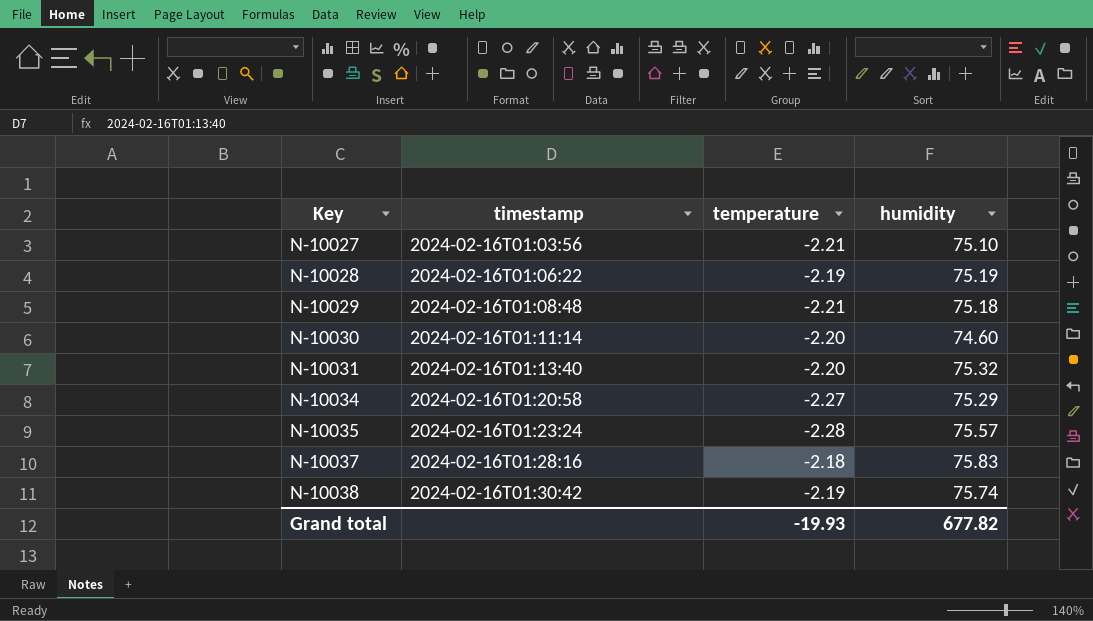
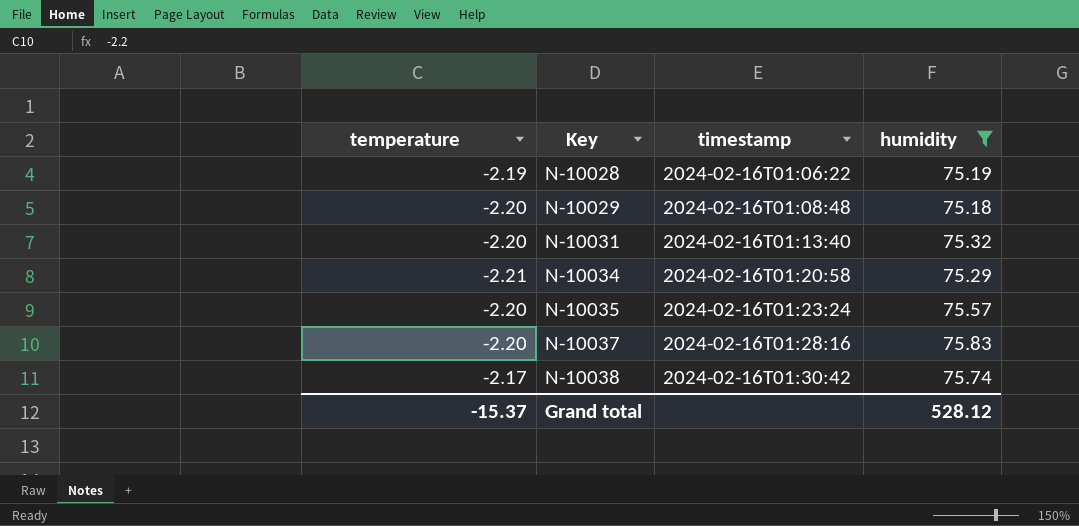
filter: none -> humidity >= 75.18
column temperature | position: 3 -> 1
N-10029 | temperature: -2.21 -> -2.20
N-10034 | temperature: -2.27 -> -2.21
N-10035 | temperature: -2.28 -> -2.20
N-10037 | temperature: -2.18 -> -2.20
N-10038 | temperature: -2.19 -> -2.17
Grand total | temperature: -19.93 -> -15.37
Grand total | humidity: 677.82 -> 528.12

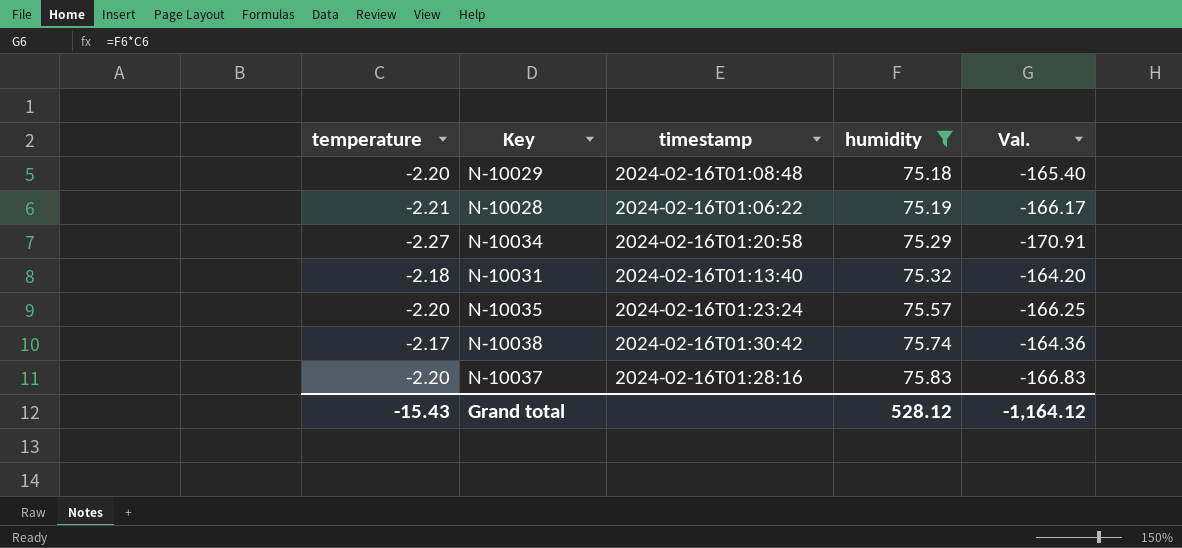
row order: Key ascending -> humidity ascending
column Val. | formula: none -> [temperature] * [humidity]
N-10028 | temperature: -2.19 -> -2.21
N-10034 | temperature: -2.21 -> -2.27
N-10031 | temperature: -2.20 -> -2.18
Grand total | temperature: -15.37 -> -15.43

